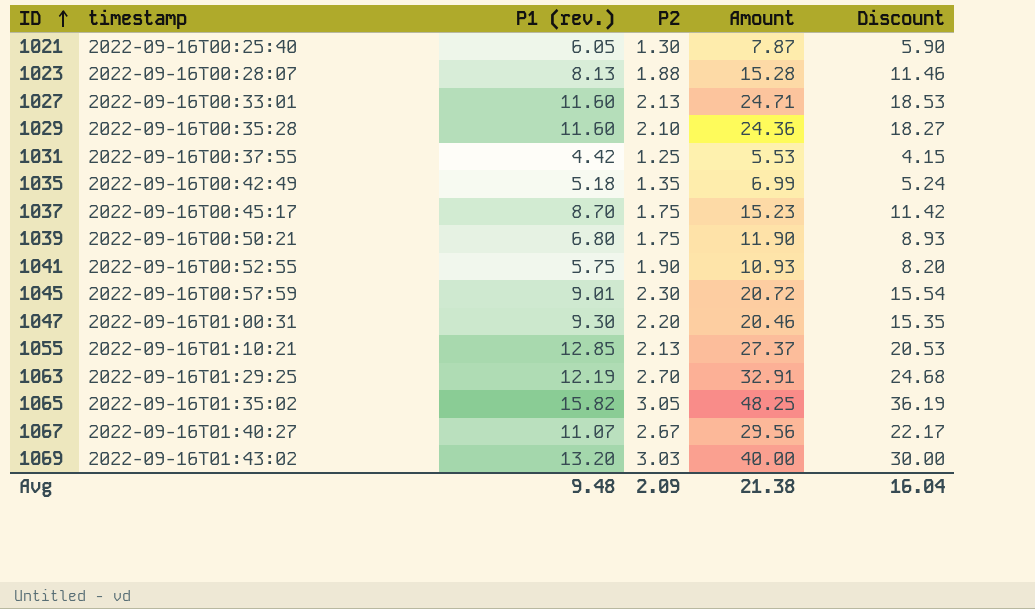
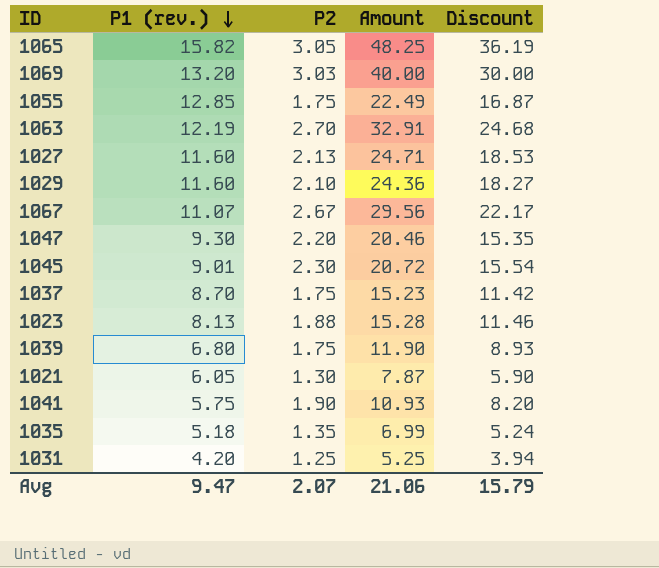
row order: ID ascending -> P1 (rev.) descending
column timestamp | position: 2 -> none
1055 | P2: 2.13 -> 1.75
1055 | Amount: 27.37 -> 22.49
1055 | Discount: 20.53 -> 16.87
1031 | P1 (rev.): 4.42 -> 4.20
1031 | Amount: 5.53 -> 5.25
1031 | Discount: 4.15 -> 3.94
Avg | P1 (rev.): 9.48 -> 9.47
Avg | P2: 2.09 -> 2.07
Avg | Amount: 21.38 -> 21.06
Avg | Discount: 16.04 -> 15.79

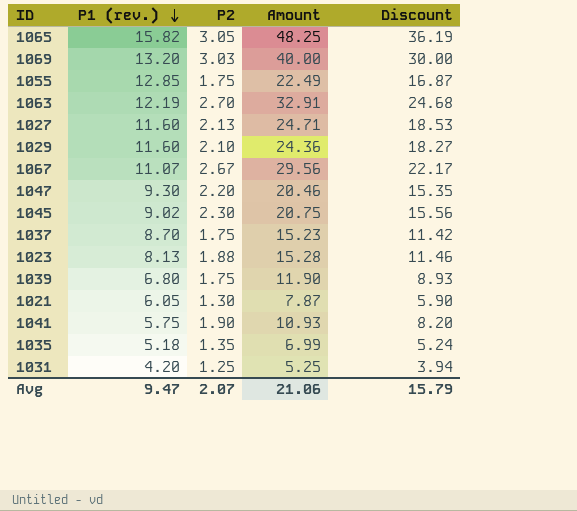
1045 | P1 (rev.): 9.01 -> 9.02
1045 | Amount: 20.72 -> 20.75
1045 | Discount: 15.54 -> 15.56

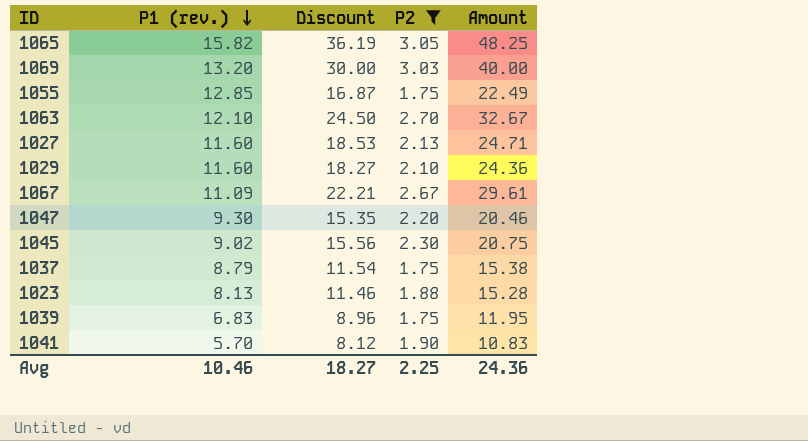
filter: none -> P2 >= 1.75
column Discount | position: 5 -> 3
1063 | P1 (rev.): 12.19 -> 12.10
1063 | Discount: 24.68 -> 24.50
1063 | Amount: 32.91 -> 32.67
1067 | P1 (rev.): 11.07 -> 11.09
1067 | Discount: 22.17 -> 22.21
1067 | Amount: 29.56 -> 29.61
1037 | P1 (rev.): 8.70 -> 8.79
1037 | Discount: 11.42 -> 11.54
1037 | Amount: 15.23 -> 15.38
1039 | P1 (rev.): 6.80 -> 6.83
1039 | Discount: 8.93 -> 8.96
1039 | Amount: 11.90 -> 11.95
1041 | P1 (rev.): 5.75 -> 5.70
1041 | Discount: 8.20 -> 8.12
1041 | Amount: 10.93 -> 10.83
Avg | P1 (rev.): 9.47 -> 10.46
Avg | Discount: 15.79 -> 18.27
Avg | P2: 2.07 -> 2.25
Avg | Amount: 21.06 -> 24.36

